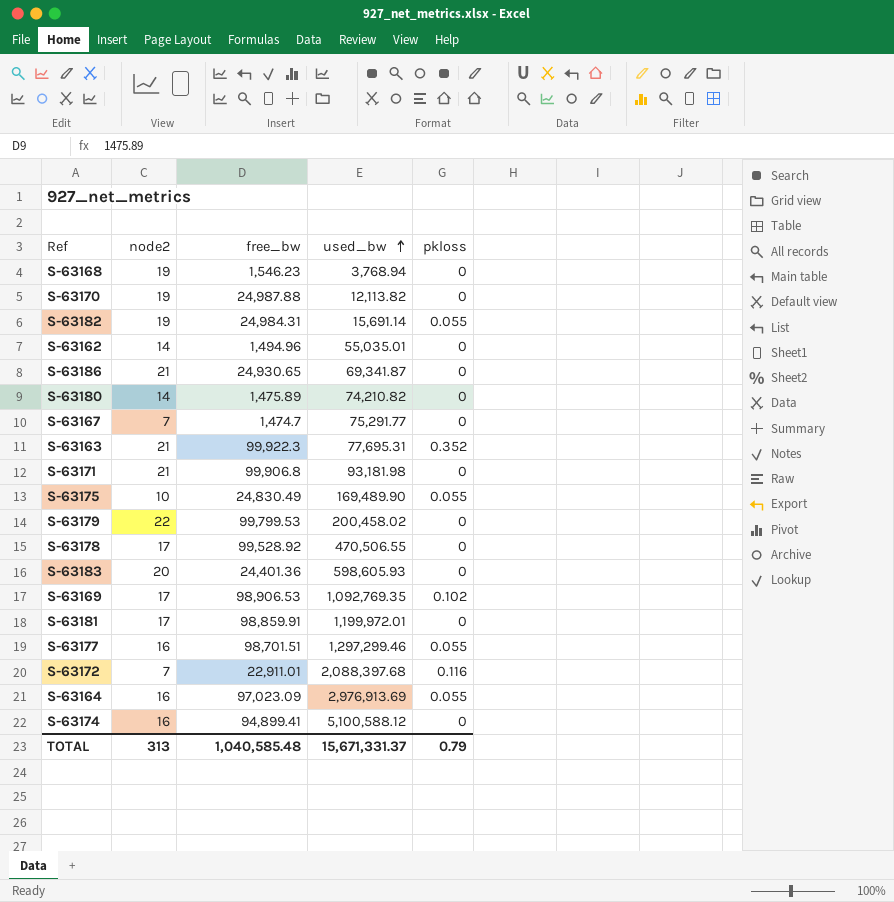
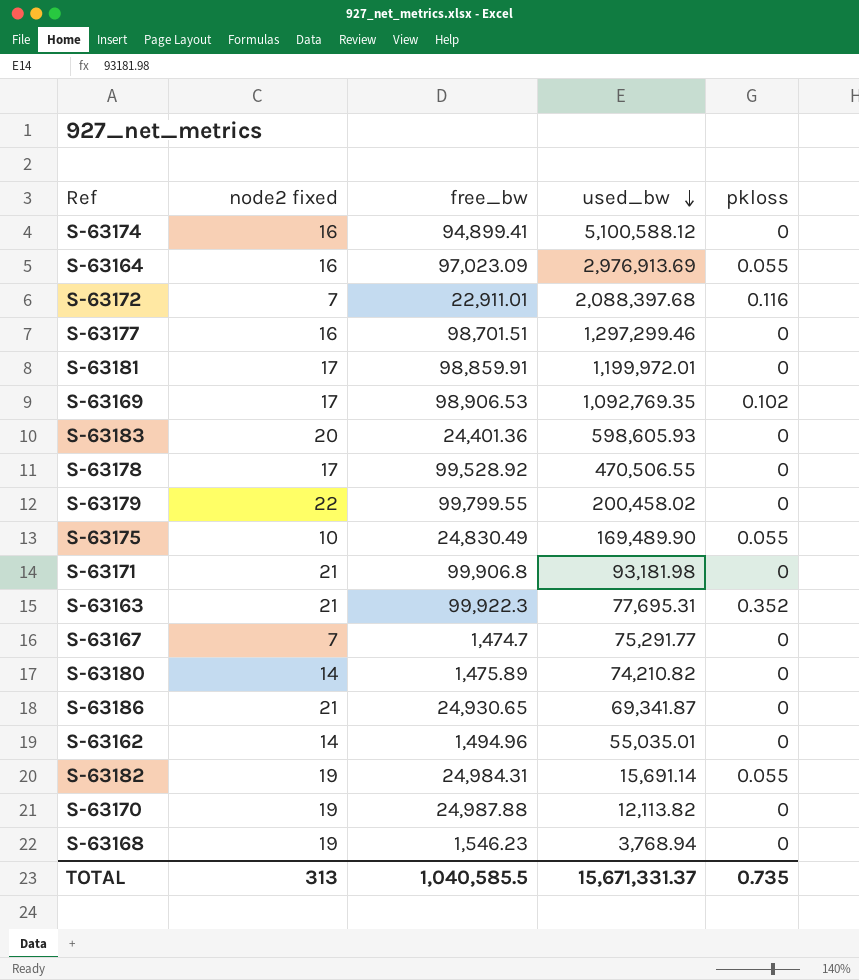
row order: used_bw ascending -> used_bw descending
column name: node2 -> node2 fixed
S-63177 | pkloss: 0.055 -> 0
S-63179 | free_bw: 99,799.53 -> 99,799.55
TOTAL | free_bw: 1,040,585.48 -> 1,040,585.5
TOTAL | pkloss: 0.79 -> 0.735

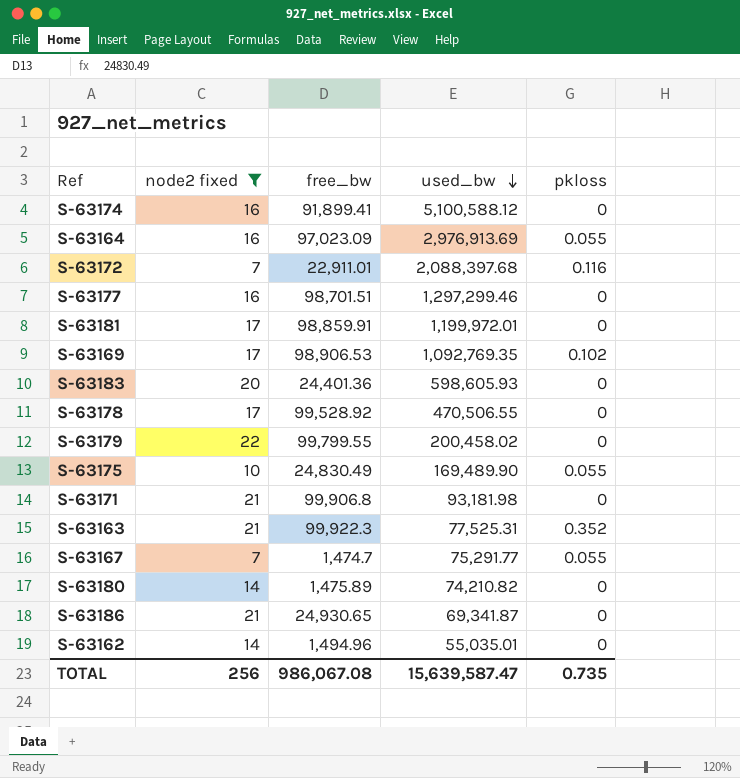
filter: none -> node2 fixed != 19
S-63174 | free_bw: 94,899.41 -> 91,899.41
S-63163 | used_bw: 77,695.31 -> 77,525.31
S-63167 | pkloss: 0 -> 0.055
TOTAL | node2 fixed: 313 -> 256
TOTAL | free_bw: 1,040,585.5 -> 986,067.08
TOTAL | used_bw: 15,671,331.37 -> 15,639,587.47

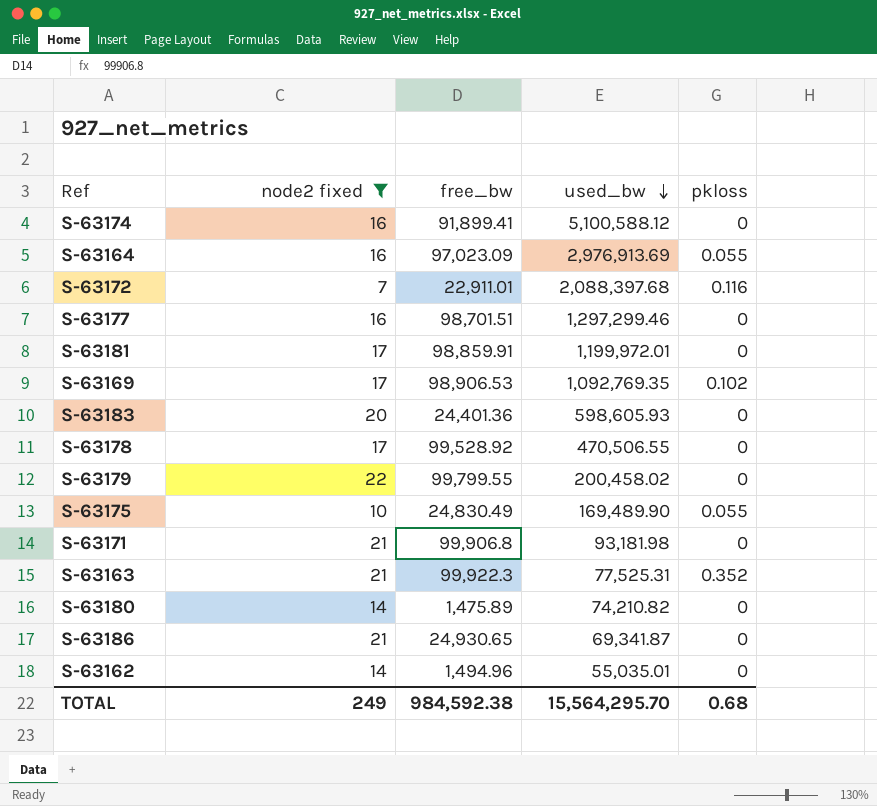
row S-63167: 7 | 1,474.7 | 75,291.77 | 0.055 -> none
TOTAL | node2 fixed: 256 -> 249
TOTAL | free_bw: 986,067.08 -> 984,592.38
TOTAL | used_bw: 15,639,587.47 -> 15,564,295.70
TOTAL | pkloss: 0.735 -> 0.68

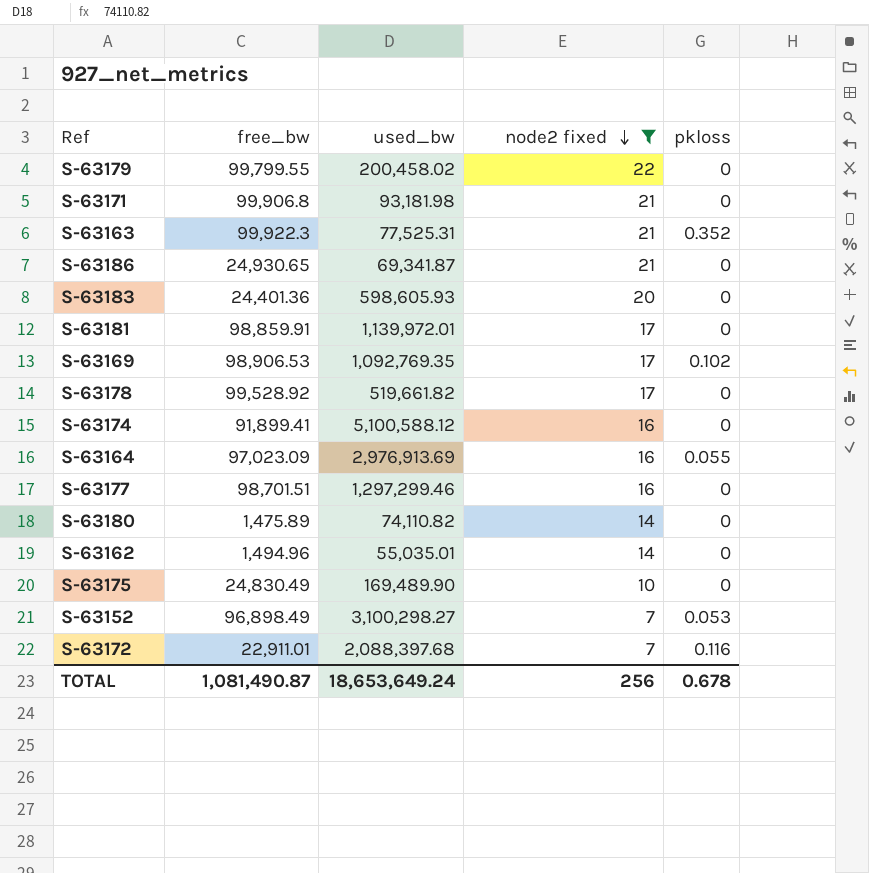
row order: used_bw descending -> node2 fixed descending
column node2 fixed | position: 2 -> 4
S-63181 | used_bw: 1,199,972.01 -> 1,139,972.01
S-63178 | used_bw: 470,506.55 -> 519,661.82
S-63180 | used_bw: 74,210.82 -> 74,110.82
S-63175 | pkloss: 0.055 -> 0
row S-63152: none -> 96,898.49 | 3,100,298.27 | 7 | 0.053
TOTAL | free_bw: 984,592.38 -> 1,081,490.87
TOTAL | used_bw: 15,564,295.70 -> 18,653,649.24
TOTAL | node2 fixed: 249 -> 256
TOTAL | pkloss: 0.68 -> 0.678

